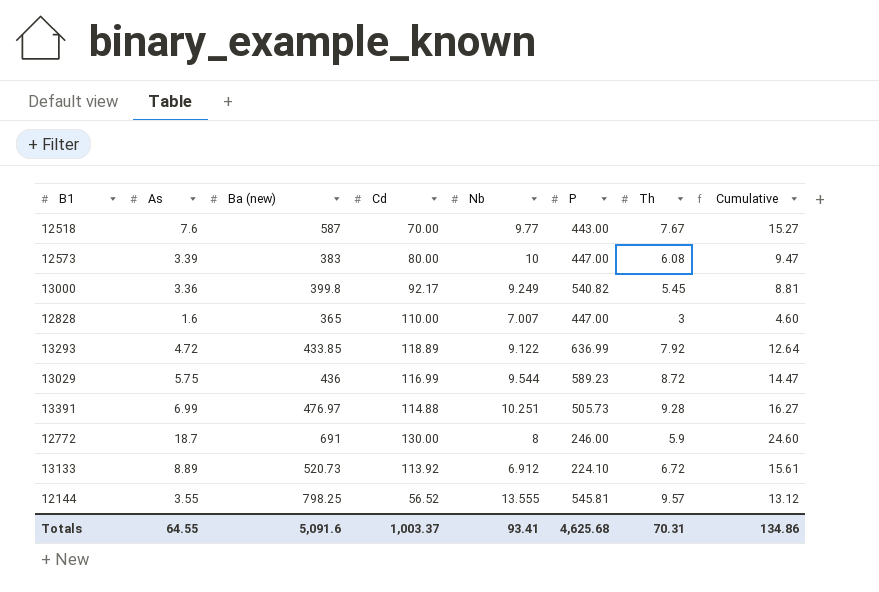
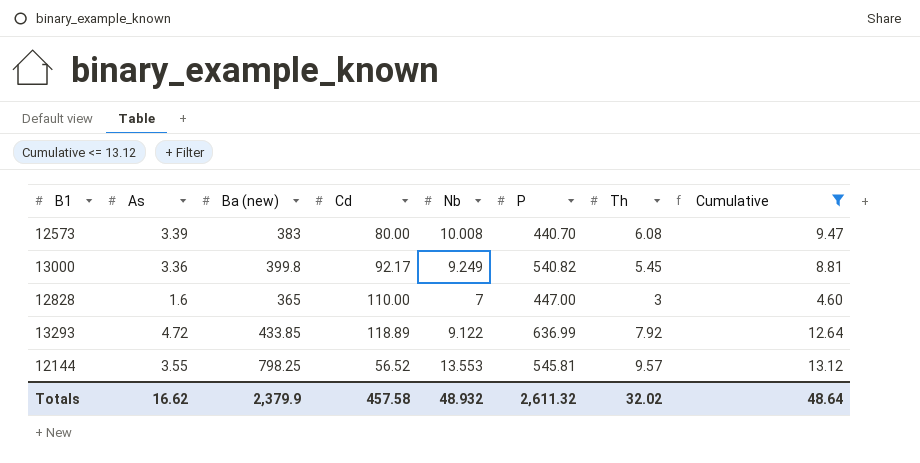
filter: none -> Cumulative <= 13.12
12573 | Nb: 10 -> 10.008
12573 | P: 447.00 -> 440.70
12828 | Nb: 7.007 -> 7
12144 | Nb: 13.555 -> 13.553
Totals | As: 64.55 -> 16.62
Totals | Ba (new): 5,091.6 -> 2,379.9
Totals | Cd: 1,003.37 -> 457.58
Totals | Nb: 93.41 -> 48.932
Totals | P: 4,625.68 -> 2,611.32
Totals | Th: 70.31 -> 32.02
Totals | Cumulative: 134.86 -> 48.64

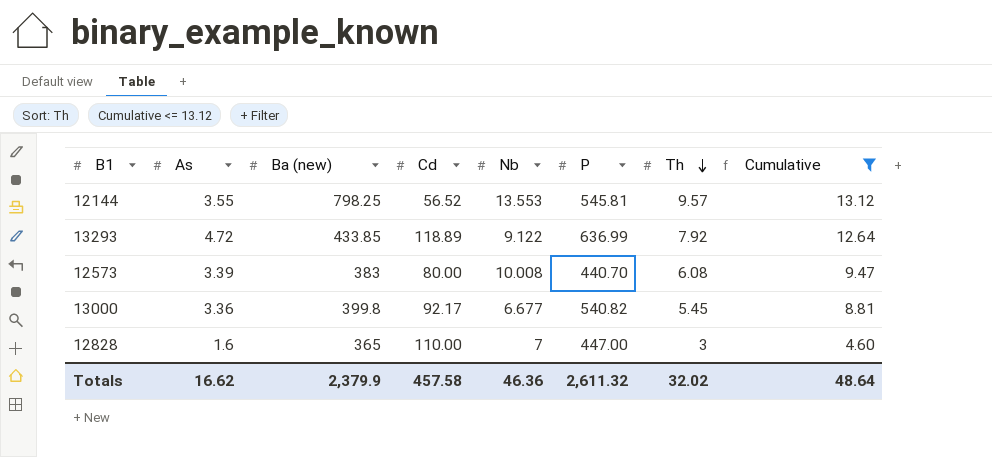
row order: none -> Th descending
13000 | Nb: 9.249 -> 6.677
Totals | Nb: 48.932 -> 46.36

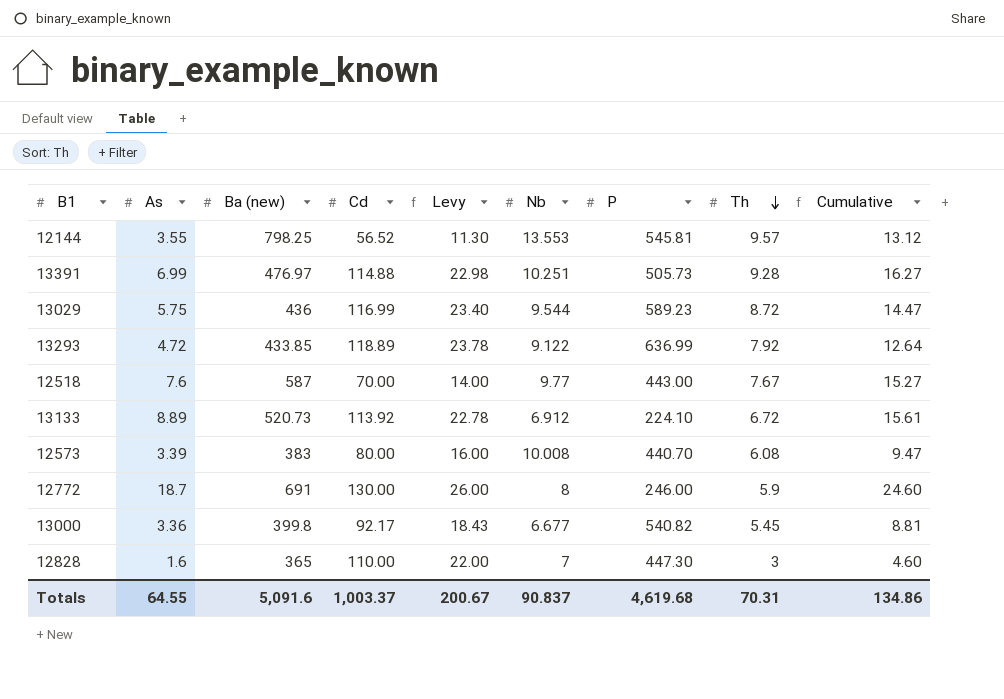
filter: Cumulative <= 13.12 -> none
column Levy | formula: none -> [Cd] * 0.2
12828 | P: 447.00 -> 447.30
Totals | As: 16.62 -> 64.55
Totals | Ba (new): 2,379.9 -> 5,091.6
Totals | Cd: 457.58 -> 1,003.37
Totals | Nb: 46.36 -> 90.837
Totals | P: 2,611.32 -> 4,619.68
Totals | Th: 32.02 -> 70.31
Totals | Cumulative: 48.64 -> 134.86

